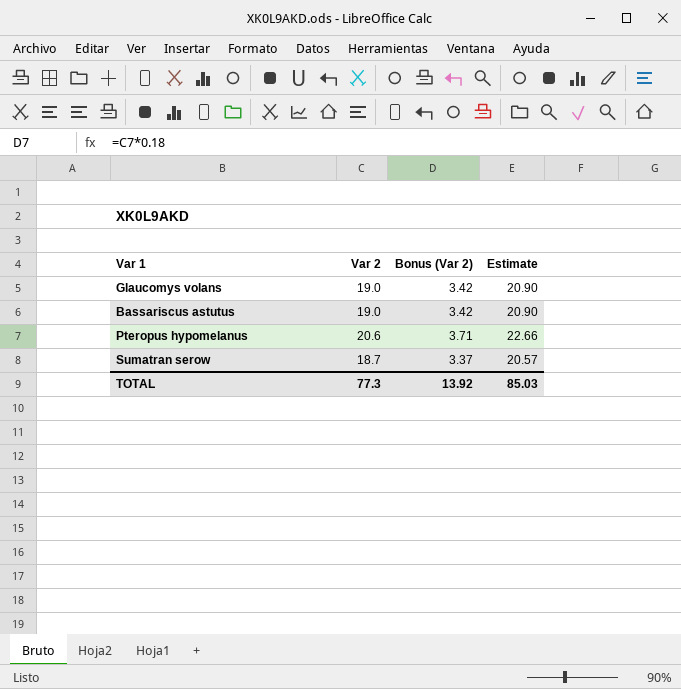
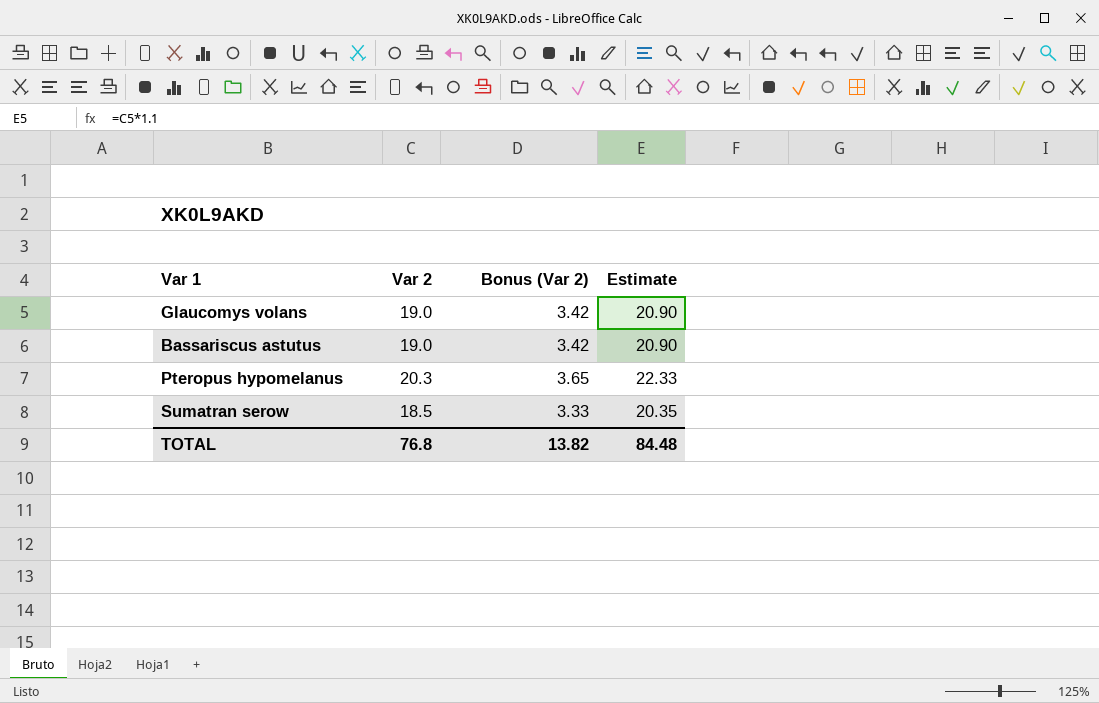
Pteropus hypomelanus | Var 2: 20.6 -> 20.3
Pteropus hypomelanus | Bonus (Var 2): 3.71 -> 3.65
Pteropus hypomelanus | Estimate: 22.66 -> 22.33
Sumatran serow | Var 2: 18.7 -> 18.5
Sumatran serow | Bonus (Var 2): 3.37 -> 3.33
Sumatran serow | Estimate: 20.57 -> 20.35
TOTAL | Var 2: 77.3 -> 76.8
TOTAL | Bonus (Var 2): 13.92 -> 13.82
TOTAL | Estimate: 85.03 -> 84.48

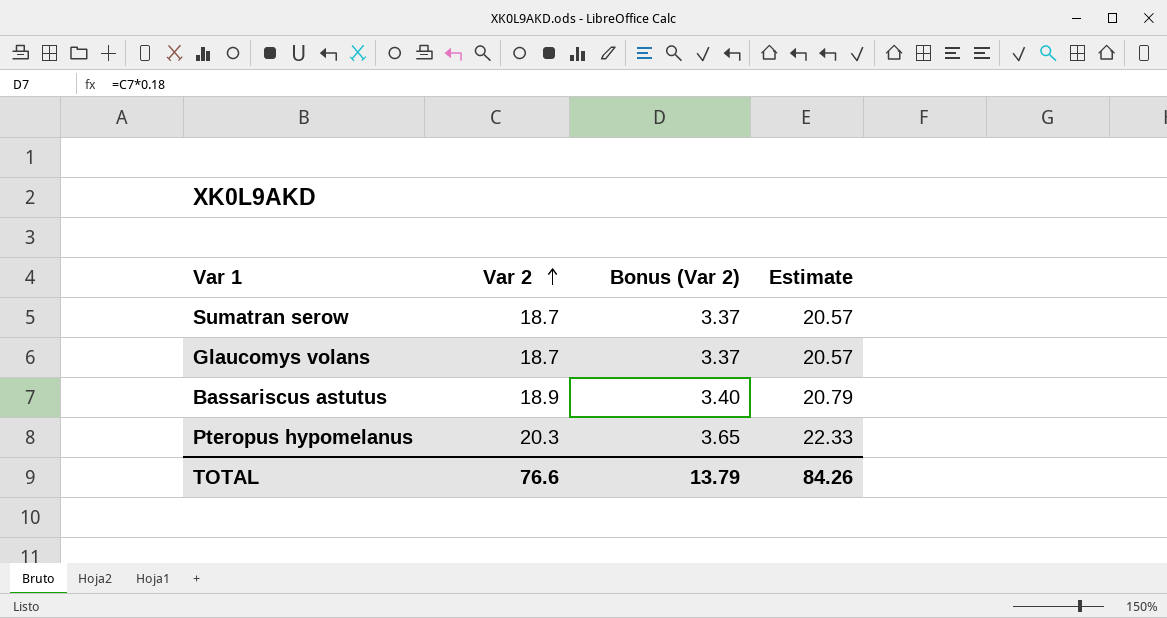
row order: none -> Var 2 ascending
Sumatran serow | Var 2: 18.5 -> 18.7
Sumatran serow | Bonus (Var 2): 3.33 -> 3.37
Sumatran serow | Estimate: 20.35 -> 20.57
Glaucomys volans | Var 2: 19.0 -> 18.7
Glaucomys volans | Bonus (Var 2): 3.42 -> 3.37
Glaucomys volans | Estimate: 20.90 -> 20.57
Bassariscus astutus | Var 2: 19.0 -> 18.9
Bassariscus astutus | Bonus (Var 2): 3.42 -> 3.40
Bassariscus astutus | Estimate: 20.90 -> 20.79
TOTAL | Var 2: 76.8 -> 76.6
TOTAL | Bonus (Var 2): 13.82 -> 13.79
TOTAL | Estimate: 84.48 -> 84.26

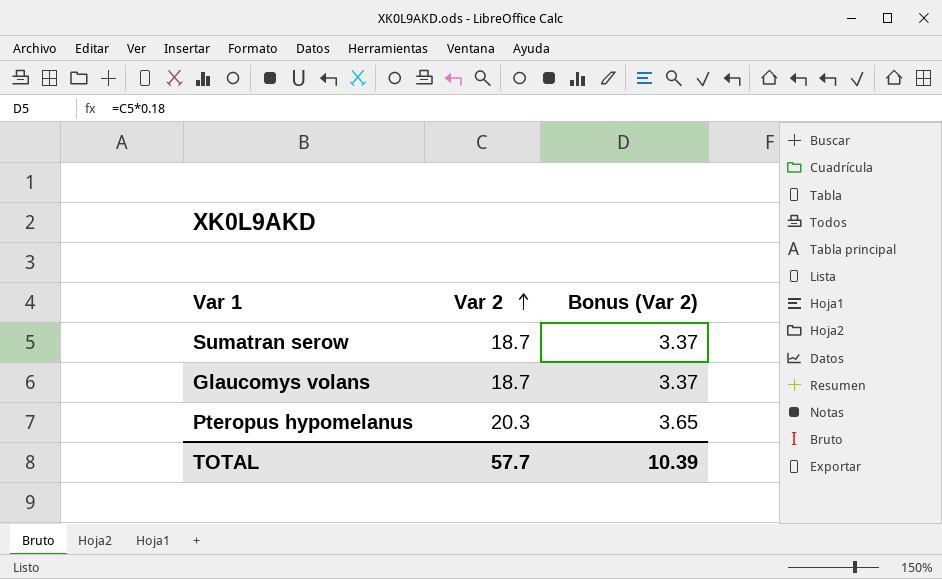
column Estimate | formula: [Var 2] * 1.1 -> none
row Bassariscus astutus: 18.9 | 3.40 | 20.79 -> none
TOTAL | Var 2: 76.6 -> 57.7
TOTAL | Bonus (Var 2): 13.79 -> 10.39

